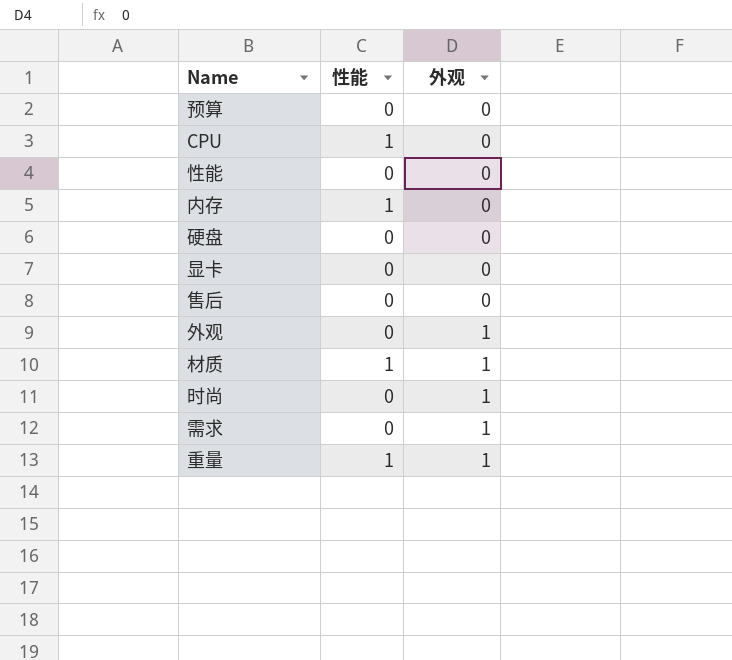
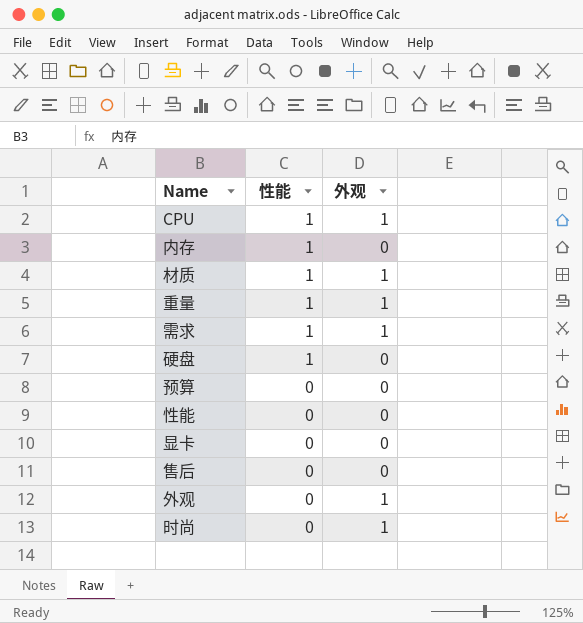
row order: 外观 ascending -> 性能 descending
CPU | 外观: 0 -> 1
需求 | 性能: 0 -> 1
硬盘 | 性能: 0 -> 1

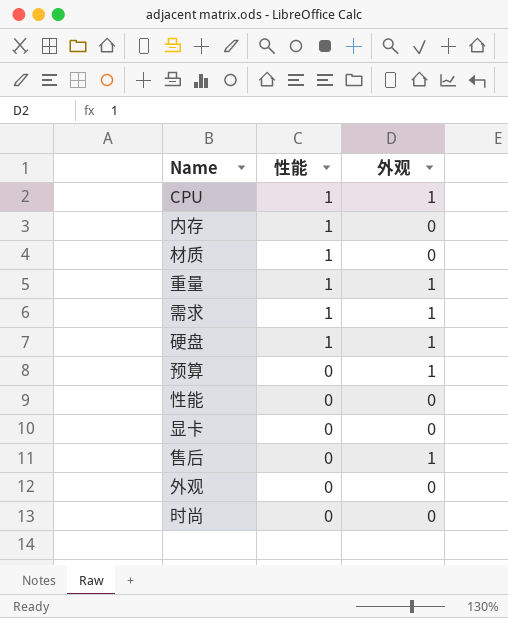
材质 | 外观: 1 -> 0
硬盘 | 外观: 0 -> 1
预算 | 外观: 0 -> 1
售后 | 外观: 0 -> 1
外观 | 外观: 1 -> 0
时尚 | 外观: 1 -> 0

